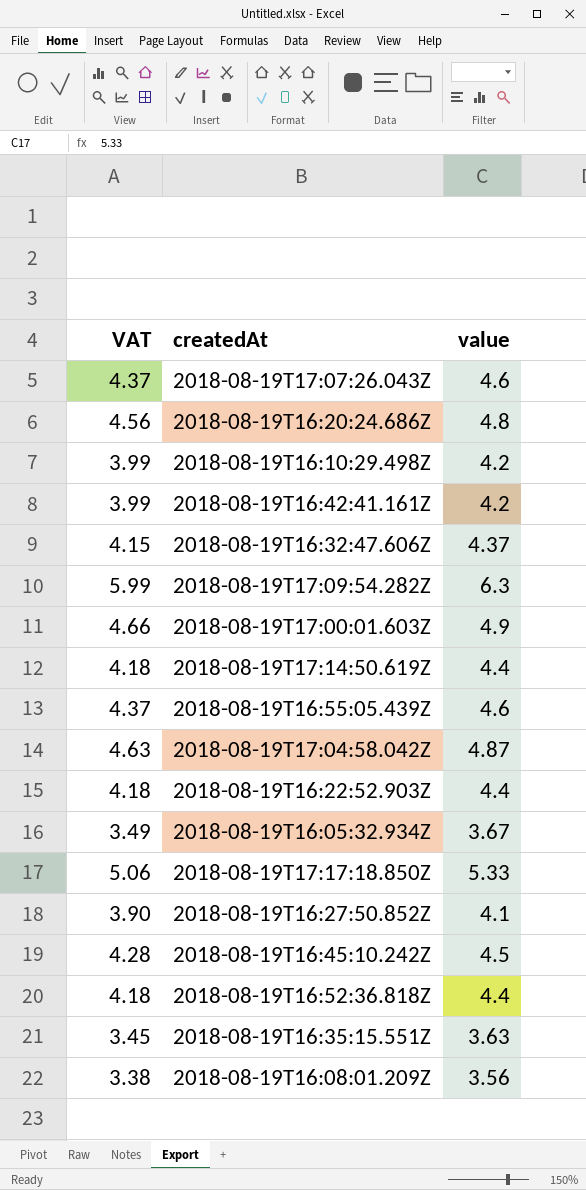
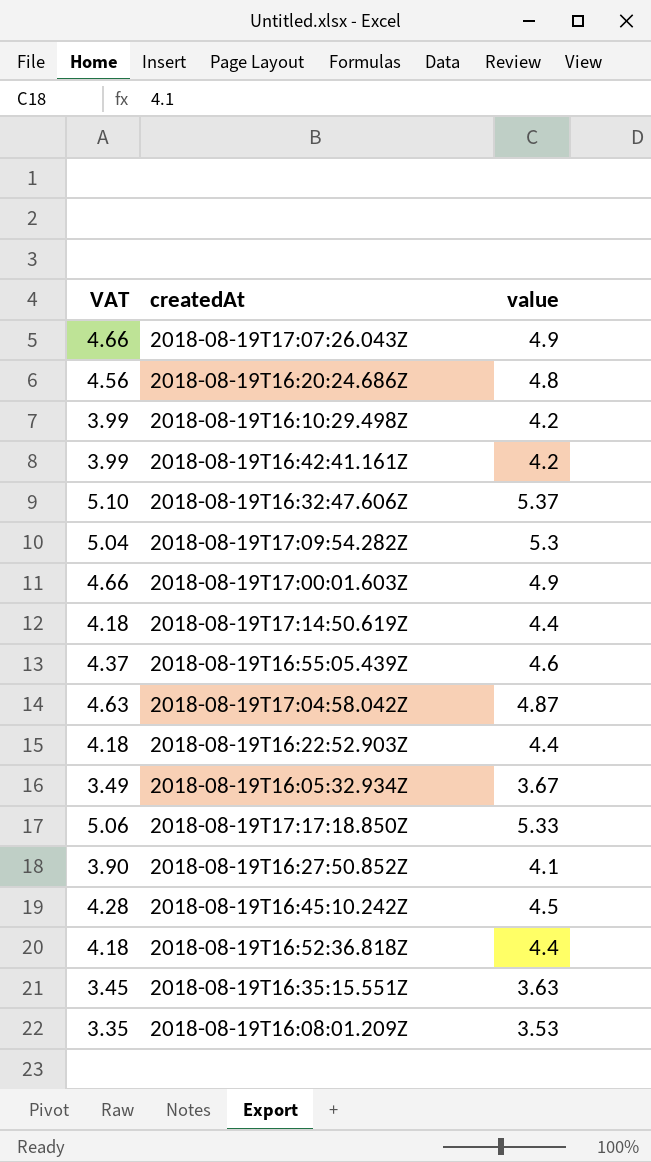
2018-08-19T17:07:26.043Z | VAT: 4.37 -> 4.66
2018-08-19T17:07:26.043Z | value: 4.6 -> 4.9
2018-08-19T16:32:47.606Z | VAT: 4.15 -> 5.10
2018-08-19T16:32:47.606Z | value: 4.37 -> 5.37
2018-08-19T17:09:54.282Z | VAT: 5.99 -> 5.04
2018-08-19T17:09:54.282Z | value: 6.3 -> 5.3
2018-08-19T16:08:01.209Z | VAT: 3.38 -> 3.35
2018-08-19T16:08:01.209Z | value: 3.56 -> 3.53

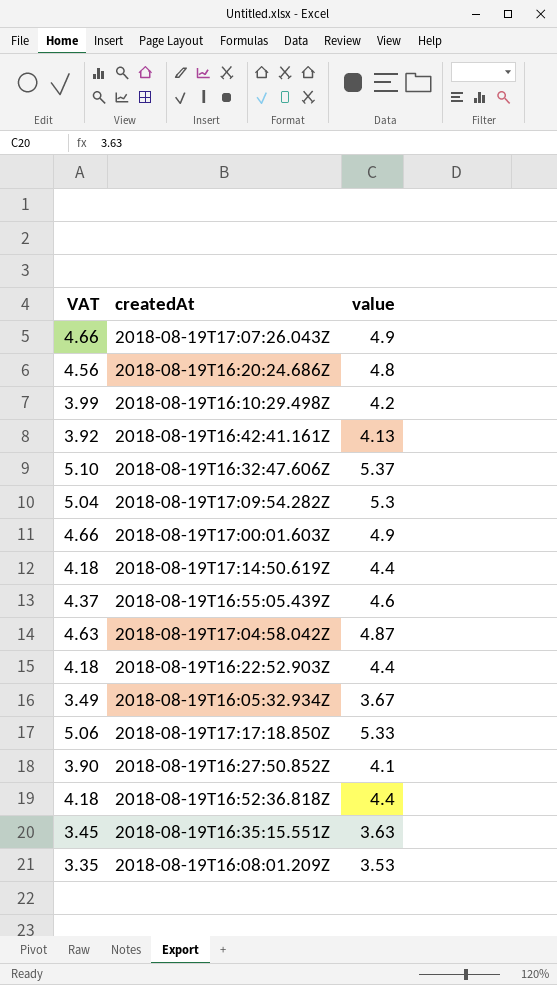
row 2018-08-19T16:45:10.242Z: 4.28 | 4.5 -> none
2018-08-19T16:42:41.161Z | VAT: 3.99 -> 3.92
2018-08-19T16:42:41.161Z | value: 4.2 -> 4.13

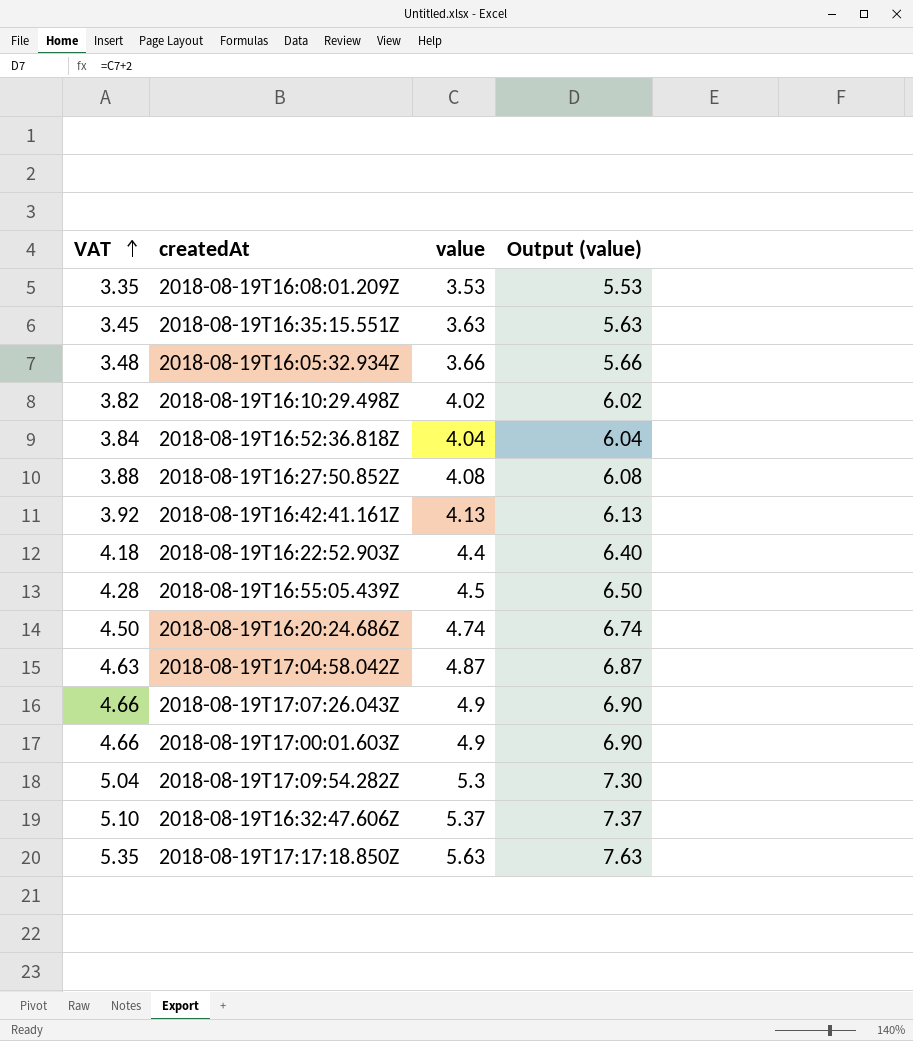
row order: none -> VAT ascending
column Output (value) | formula: none -> [value] + 2
row 2018-08-19T17:14:50.619Z: 4.18 | 4.4 -> none
2018-08-19T16:05:32.934Z | VAT: 3.49 -> 3.48
2018-08-19T16:05:32.934Z | value: 3.67 -> 3.66
2018-08-19T16:10:29.498Z | VAT: 3.99 -> 3.82
2018-08-19T16:10:29.498Z | value: 4.2 -> 4.02
2018-08-19T16:52:36.818Z | VAT: 4.18 -> 3.84
2018-08-19T16:52:36.818Z | value: 4.4 -> 4.04
2018-08-19T16:27:50.852Z | VAT: 3.90 -> 3.88
2018-08-19T16:27:50.852Z | value: 4.1 -> 4.08
2018-08-19T16:55:05.439Z | VAT: 4.37 -> 4.28
2018-08-19T16:55:05.439Z | value: 4.6 -> 4.5
2018-08-19T16:20:24.686Z | VAT: 4.56 -> 4.50
2018-08-19T16:20:24.686Z | value: 4.8 -> 4.74
2018-08-19T17:17:18.850Z | VAT: 5.06 -> 5.35
2018-08-19T17:17:18.850Z | value: 5.33 -> 5.63

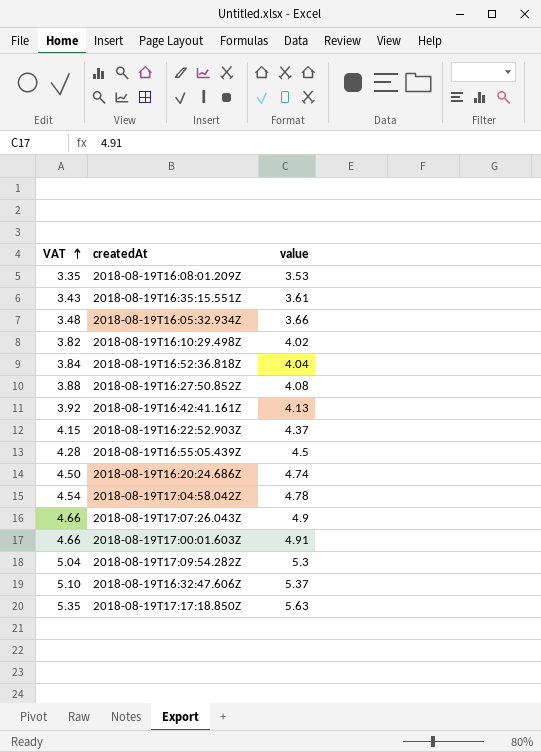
column Output (value) | formula: [value] + 2 -> none
2018-08-19T16:35:15.551Z | VAT: 3.45 -> 3.43
2018-08-19T16:35:15.551Z | value: 3.63 -> 3.61
2018-08-19T16:22:52.903Z | VAT: 4.18 -> 4.15
2018-08-19T16:22:52.903Z | value: 4.4 -> 4.37
2018-08-19T17:04:58.042Z | VAT: 4.63 -> 4.54
2018-08-19T17:04:58.042Z | value: 4.87 -> 4.78
2018-08-19T17:00:01.603Z | value: 4.9 -> 4.91

